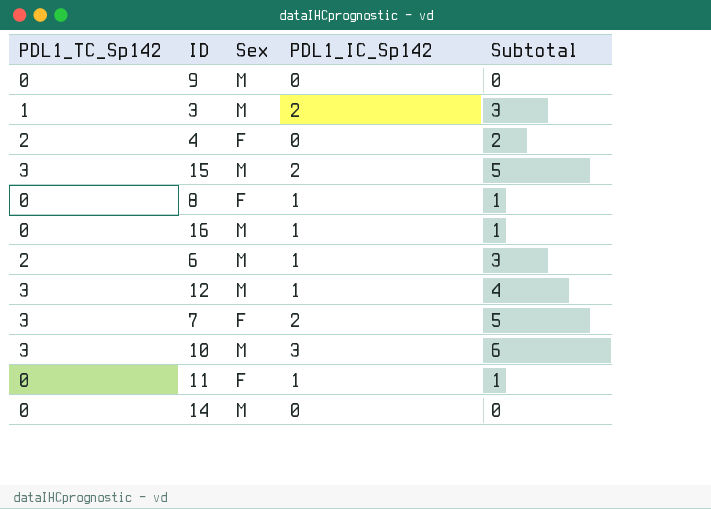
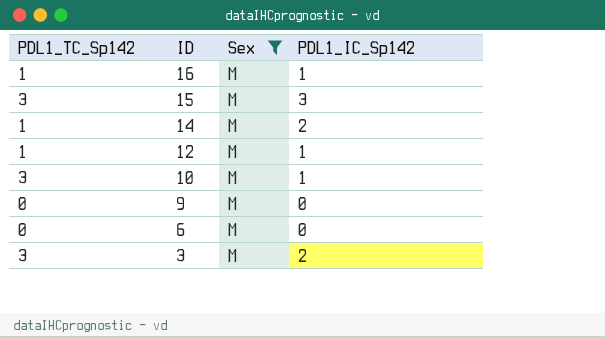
filter: none -> Sex = M
row order: none -> ID descending
column Subtotal | formula: [PDL1_TC_Sp142] + [PDL1_IC_Sp142] -> none
16 | PDL1_TC_Sp142: 0 -> 1
15 | PDL1_IC_Sp142: 2 -> 3
14 | PDL1_TC_Sp142: 0 -> 1
14 | PDL1_IC_Sp142: 0 -> 2
12 | PDL1_TC_Sp142: 3 -> 1
10 | PDL1_IC_Sp142: 3 -> 1
6 | PDL1_TC_Sp142: 2 -> 0
6 | PDL1_IC_Sp142: 1 -> 0
3 | PDL1_TC_Sp142: 1 -> 3

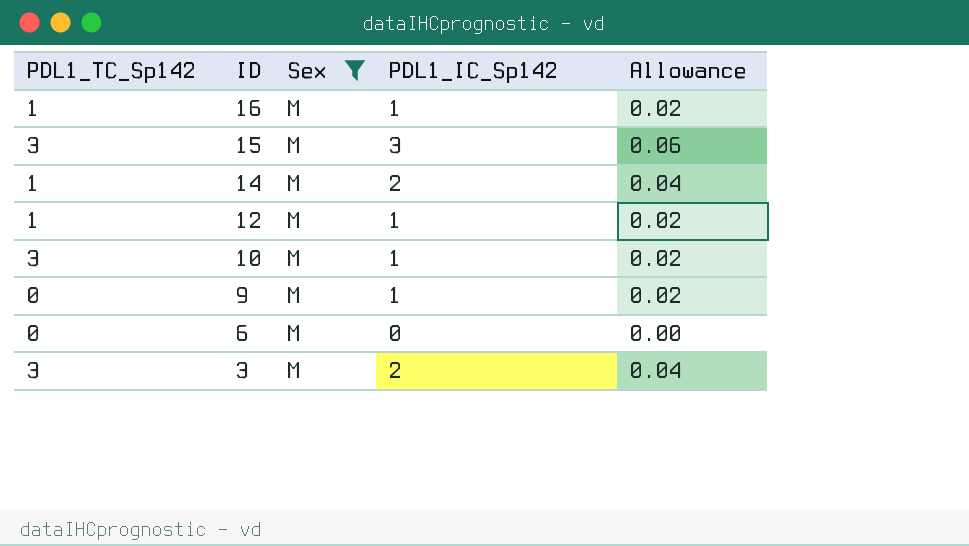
column Allowance | formula: none -> [PDL1_IC_Sp142] * 0.02
9 | PDL1_IC_Sp142: 0 -> 1

